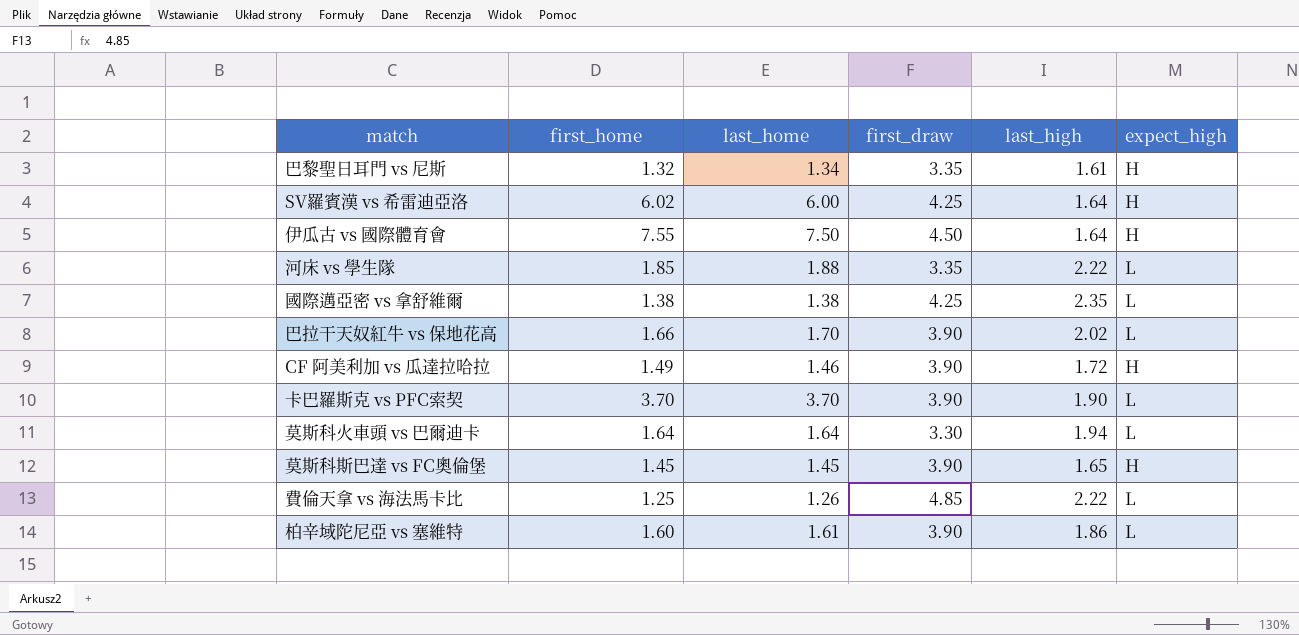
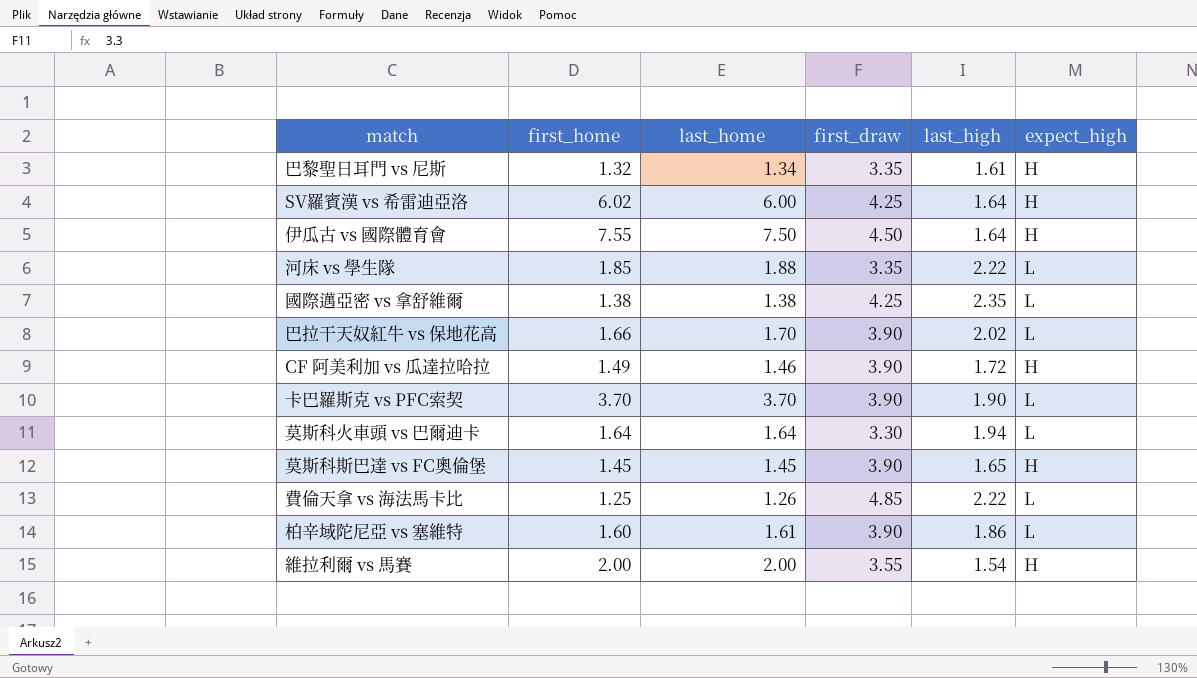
row 維拉利爾 vs 馬賽: none -> 2.00 | 2.00 | 3.55 | 1.54 | H

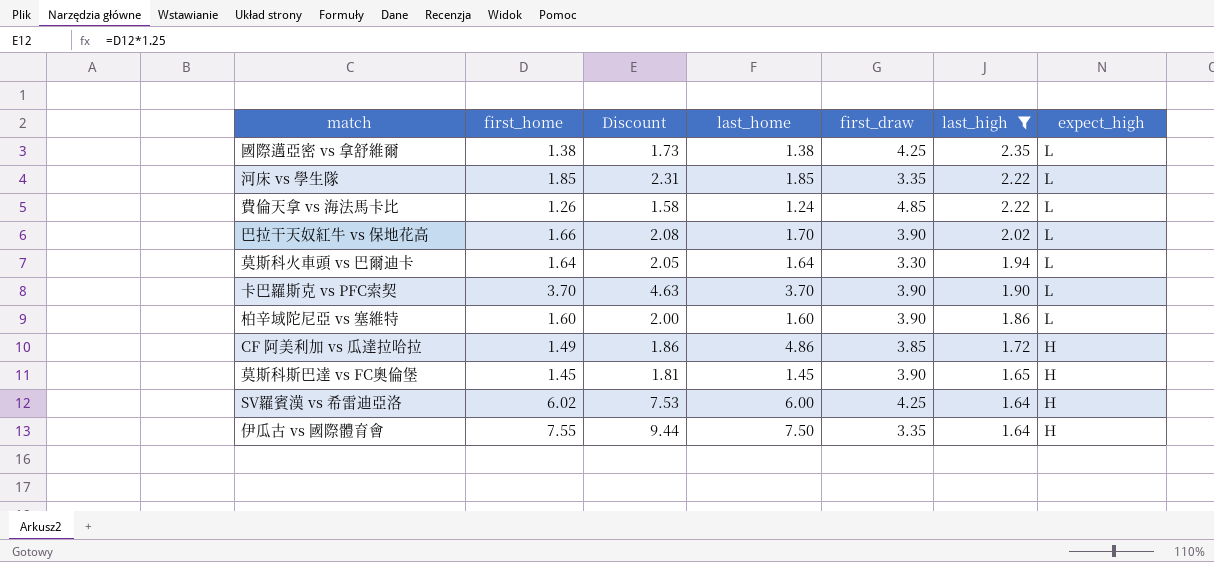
filter: none -> last_high >= 1.64
row order: none -> last_high descending
column Discount | formula: none -> [first_home] * 1.25
河床 vs 學生隊 | last_home: 1.88 -> 1.85
費倫天拿 vs 海法馬卡比 | first_home: 1.25 -> 1.26
費倫天拿 vs 海法馬卡比 | last_home: 1.26 -> 1.24
柏辛域陀尼亞 vs 塞維特 | last_home: 1.61 -> 1.60
CF 阿美利加 vs 瓜達拉哈拉 | last_home: 1.46 -> 4.86
CF 阿美利加 vs 瓜達拉哈拉 | first_draw: 3.90 -> 3.85
伊瓜古 vs 國際體育會 | first_draw: 4.50 -> 3.35

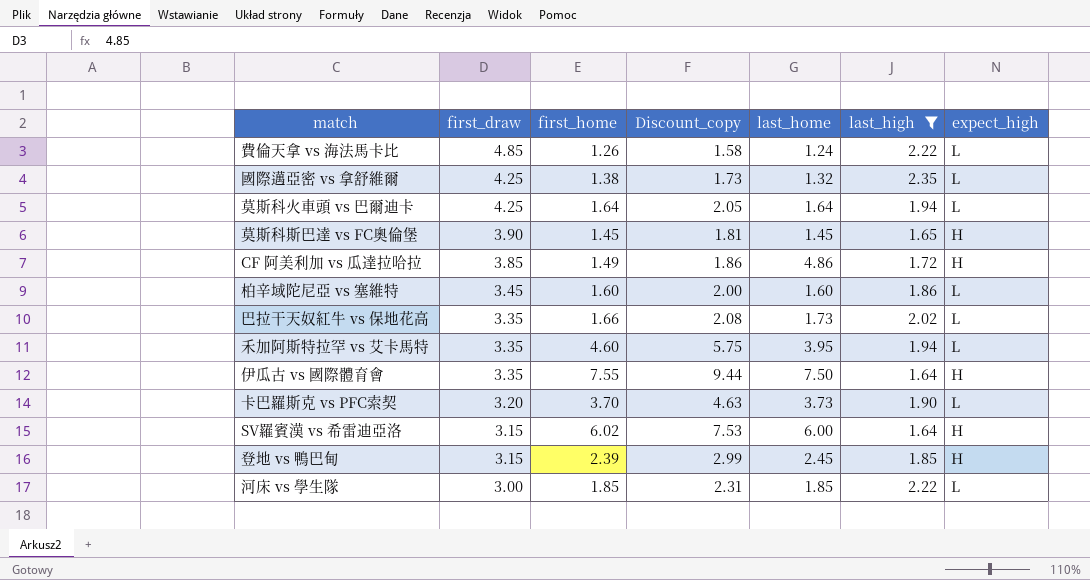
row order: last_high descending -> first_draw descending
column first_draw | position: 5 -> 2
column name: Discount -> Discount_copy
國際邁亞密 vs 拿舒維爾 | last_home: 1.38 -> 1.32
莫斯科火車頭 vs 巴爾迪卡 | first_draw: 3.30 -> 4.25
柏辛域陀尼亞 vs 塞維特 | first_draw: 3.90 -> 3.45
巴拉干天奴紅牛 vs 保地花高 | first_draw: 3.90 -> 3.35
巴拉干天奴紅牛 vs 保地花高 | last_home: 1.70 -> 1.73
row 禾加阿斯特拉罕 vs 艾卡馬特: none -> 3.35 | 4.60 | 5.75 | 3.95 | 1.94 | L
卡巴羅斯克 vs PFC索契 | first_draw: 3.90 -> 3.20
卡巴羅斯克 vs PFC索契 | last_home: 3.70 -> 3.73
SV羅賓漢 vs 希雷迪亞洛 | first_draw: 4.25 -> 3.15
row 登地 vs 鴨巴甸: none -> 3.15 | 2.39 | 2.99 | 2.45 | 1.85 | H
河床 vs 學生隊 | first_draw: 3.35 -> 3.00

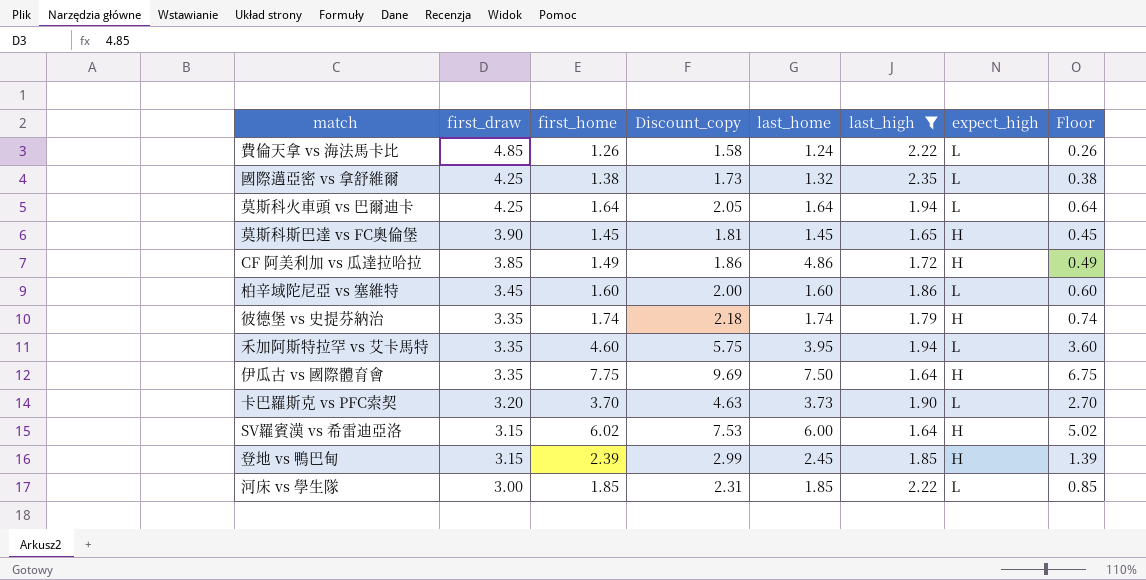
column Floor | formula: none -> [first_home] - 1
row 巴拉干天奴紅牛 vs 保地花高: 3.35 | 1.66 | 2.08 | 1.73 | 2.02 | L -> none
row 彼德堡 vs 史提芬納治: none -> 3.35 | 1.74 | 2.18 | 1.74 | 1.79 | H | 0.74
伊瓜古 vs 國際體育會 | first_home: 7.55 -> 7.75
伊瓜古 vs 國際體育會 | Discount_copy: 9.44 -> 9.69

